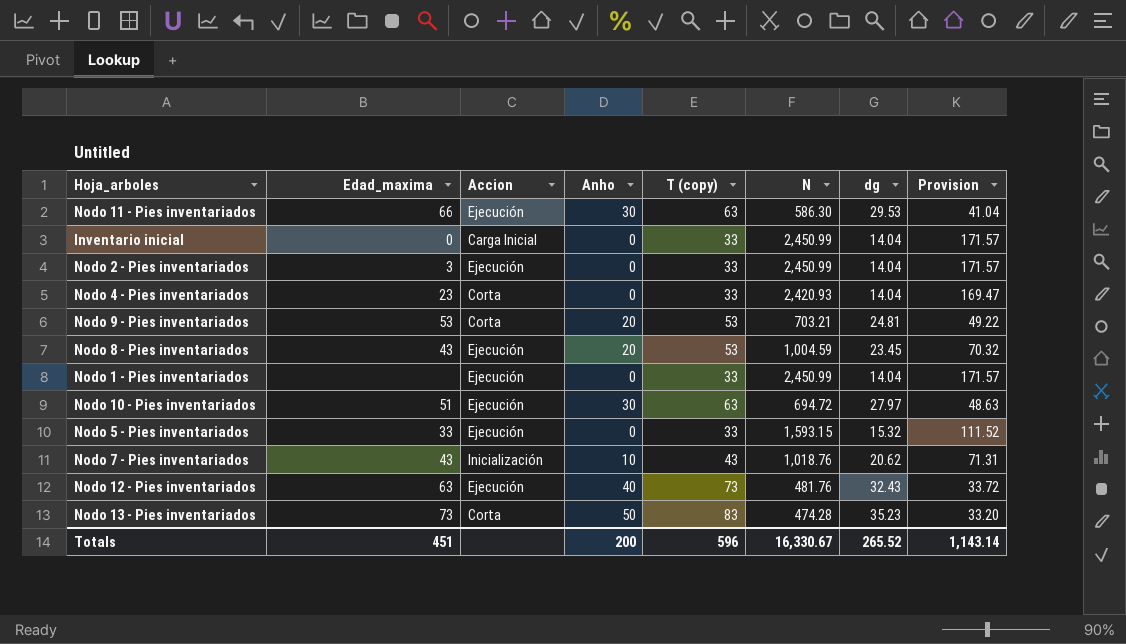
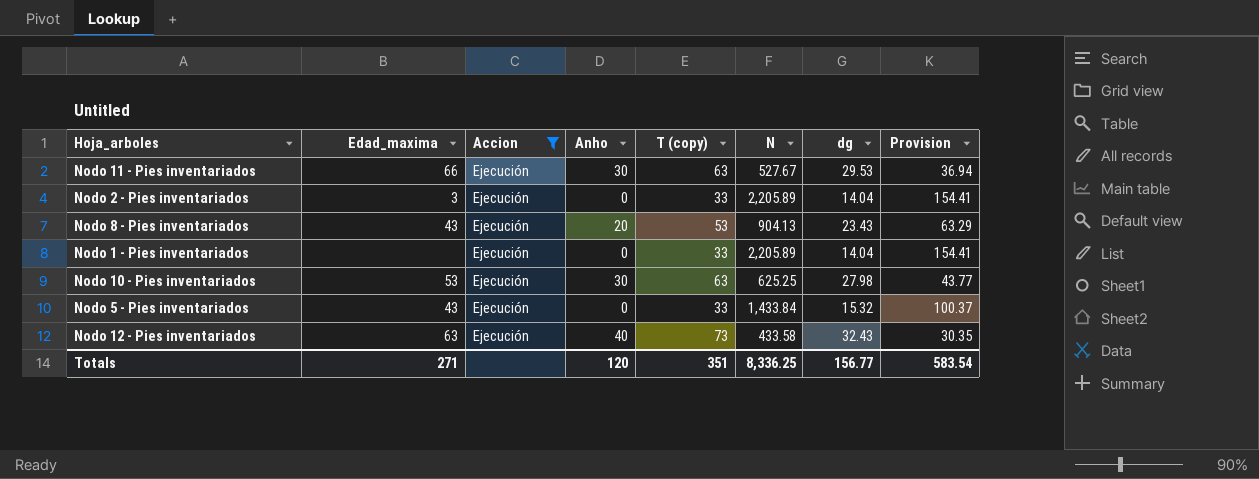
filter: none -> Accion = Ejecución
Nodo 11 - Pies inventariados | N: 586.30 -> 527.67
Nodo 11 - Pies inventariados | Provision: 41.04 -> 36.94
Nodo 2 - Pies inventariados | N: 2,450.99 -> 2,205.89
Nodo 2 - Pies inventariados | Provision: 171.57 -> 154.41
Nodo 8 - Pies inventariados | N: 1,004.59 -> 904.13
Nodo 8 - Pies inventariados | dg: 23.45 -> 23.43
Nodo 8 - Pies inventariados | Provision: 70.32 -> 63.29
Nodo 1 - Pies inventariados | N: 2,450.99 -> 2,205.89
Nodo 1 - Pies inventariados | Provision: 171.57 -> 154.41
Nodo 10 - Pies inventariados | Edad_maxima: 51 -> 53
Nodo 10 - Pies inventariados | N: 694.72 -> 625.25
Nodo 10 - Pies inventariados | dg: 27.97 -> 27.98
Nodo 10 - Pies inventariados | Provision: 48.63 -> 43.77
Nodo 5 - Pies inventariados | Edad_maxima: 33 -> 43
Nodo 5 - Pies inventariados | N: 1,593.15 -> 1,433.84
Nodo 5 - Pies inventariados | Provision: 111.52 -> 100.37
Nodo 12 - Pies inventariados | N: 481.76 -> 433.58
Nodo 12 - Pies inventariados | Provision: 33.72 -> 30.35
Totals | Edad_maxima: 451 -> 271
Totals | Anho: 200 -> 120
Totals | T (copy): 596 -> 351
Totals | N: 16,330.67 -> 8,336.25
Totals | dg: 265.52 -> 156.77
Totals | Provision: 1,143.14 -> 583.54

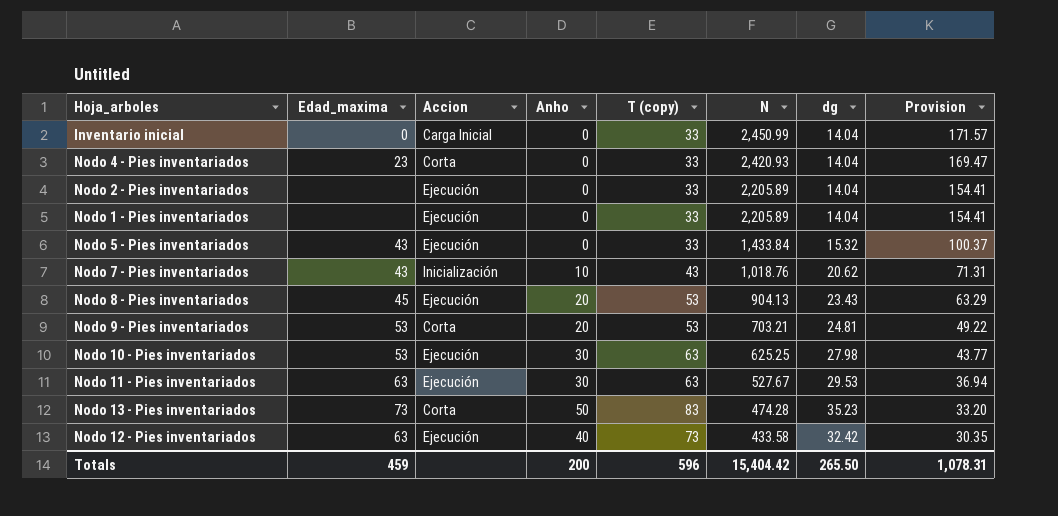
filter: Accion = Ejecución -> none
row order: none -> N descending
Nodo 2 - Pies inventariados | Edad_maxima: 3 -> none
Nodo 8 - Pies inventariados | Edad_maxima: 43 -> 45
Nodo 11 - Pies inventariados | Edad_maxima: 66 -> 63
Nodo 12 - Pies inventariados | dg: 32.43 -> 32.42
Totals | Edad_maxima: 271 -> 459
Totals | Anho: 120 -> 200
Totals | T (copy): 351 -> 596
Totals | N: 8,336.25 -> 15,404.42
Totals | dg: 156.77 -> 265.50
Totals | Provision: 583.54 -> 1,078.31

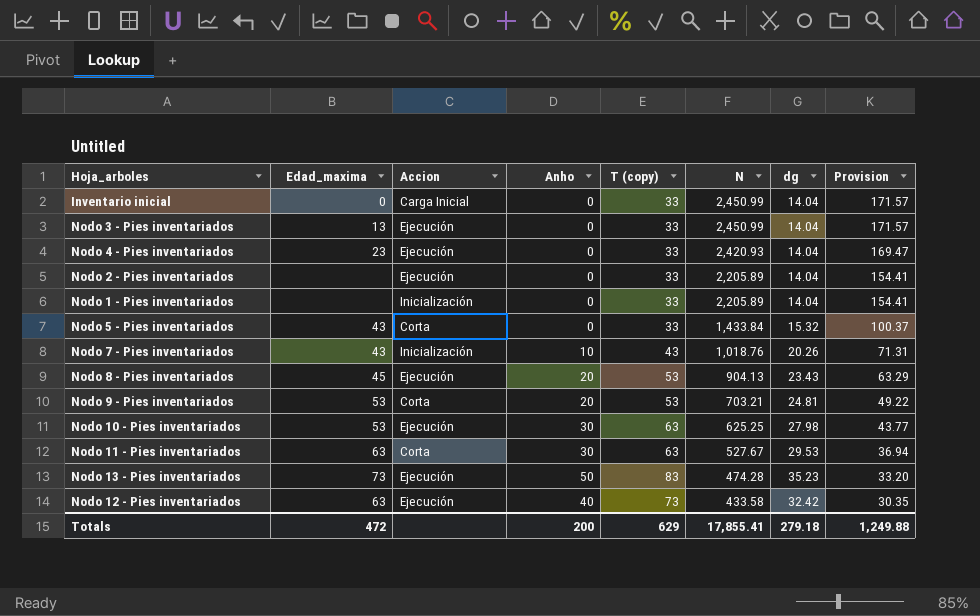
row Nodo 3 - Pies inventariados: none -> 13 | Ejecución | 0 | 33 | 2,450.99 | 14.04 | 171.57
Nodo 4 - Pies inventariados | Accion: Corta -> Ejecución
Nodo 1 - Pies inventariados | Accion: Ejecución -> Inicialización
Nodo 5 - Pies inventariados | Accion: Ejecución -> Corta
Nodo 7 - Pies inventariados | dg: 20.62 -> 20.26
Nodo 11 - Pies inventariados | Accion: Ejecución -> Corta
Nodo 13 - Pies inventariados | Accion: Corta -> Ejecución
Totals | Edad_maxima: 459 -> 472
Totals | T (copy): 596 -> 629
Totals | N: 15,404.42 -> 17,855.41
Totals | dg: 265.50 -> 279.18
Totals | Provision: 1,078.31 -> 1,249.88

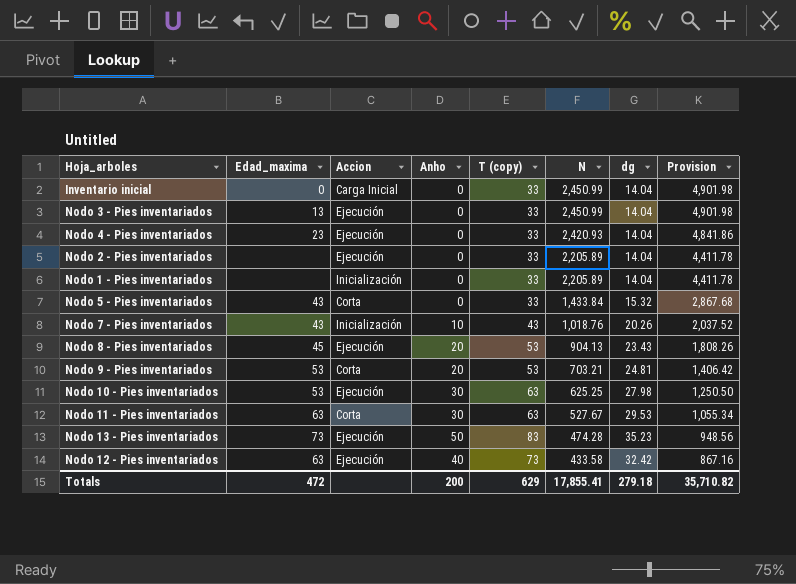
column Provision | formula: [N] * 0.07 -> [N] * 2
Totals | Provision: 1,249.88 -> 35,710.82

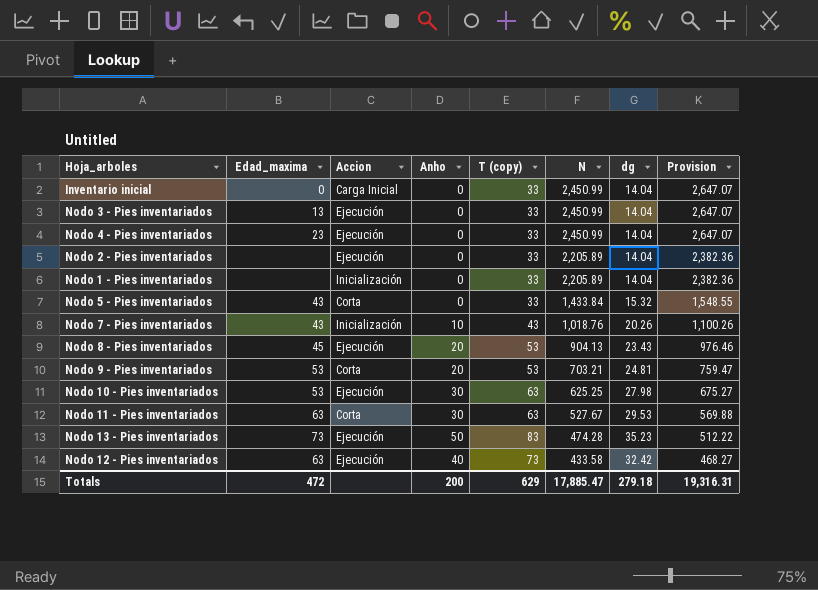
column Provision | formula: [N] * 2 -> [N] * 1.08
Nodo 4 - Pies inventariados | N: 2,420.93 -> 2,450.99
Totals | N: 17,855.41 -> 17,885.47
Totals | Provision: 35,710.82 -> 19,316.31

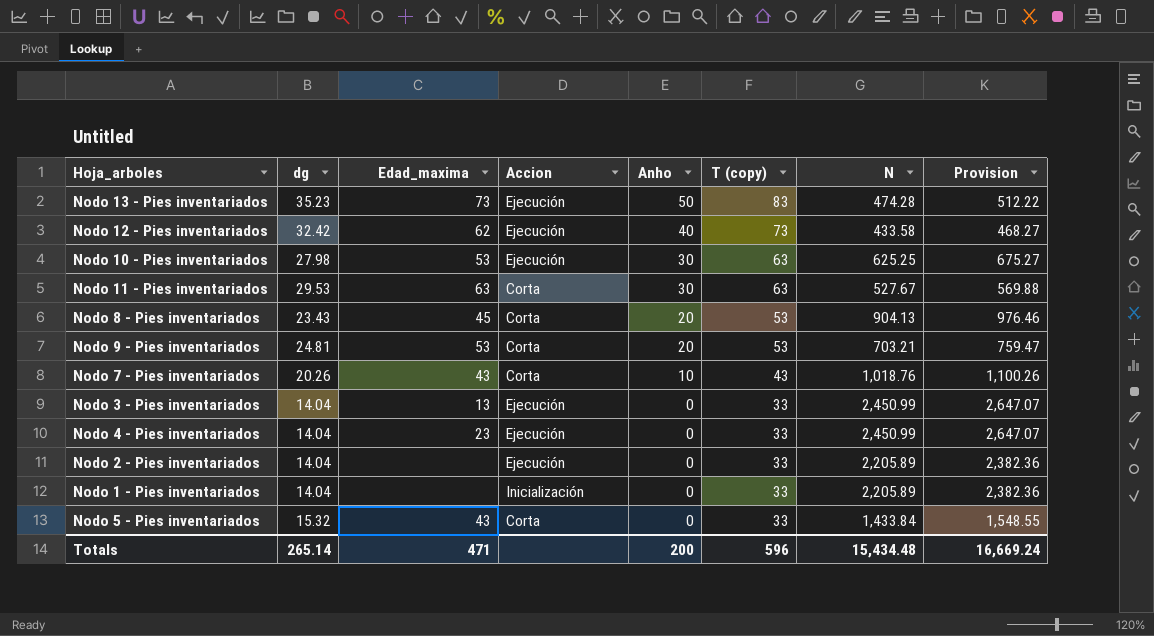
row order: N descending -> Anho descending
column dg | position: 7 -> 2
row Inventario inicial: 0 | Carga Inicial | 0 | 33 | 2,450.99 | 14.04 | 2,647.07 -> none
Nodo 12 - Pies inventariados | Edad_maxima: 63 -> 62
Nodo 8 - Pies inventariados | Accion: Ejecución -> Corta
Nodo 7 - Pies inventariados | Accion: Inicialización -> Corta
Totals | dg: 279.18 -> 265.14
Totals | Edad_maxima: 472 -> 471
Totals | T (copy): 629 -> 596
Totals | N: 17,885.47 -> 15,434.48
Totals | Provision: 19,316.31 -> 16,669.24

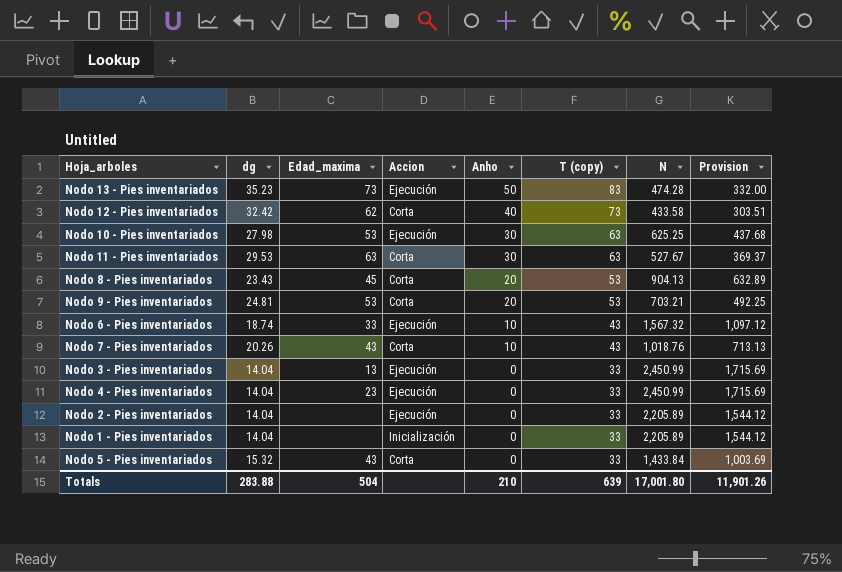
column Provision | formula: [N] * 1.08 -> [N] * 0.7
Nodo 12 - Pies inventariados | Accion: Ejecución -> Corta
row Nodo 6 - Pies inventariados: none -> 18.74 | 33 | Ejecución | 10 | 43 | 1,567.32 | 1,097.12
Totals | dg: 265.14 -> 283.88
Totals | Edad_maxima: 471 -> 504
Totals | Anho: 200 -> 210
Totals | T (copy): 596 -> 639
Totals | N: 15,434.48 -> 17,001.80
Totals | Provision: 16,669.24 -> 11,901.26

